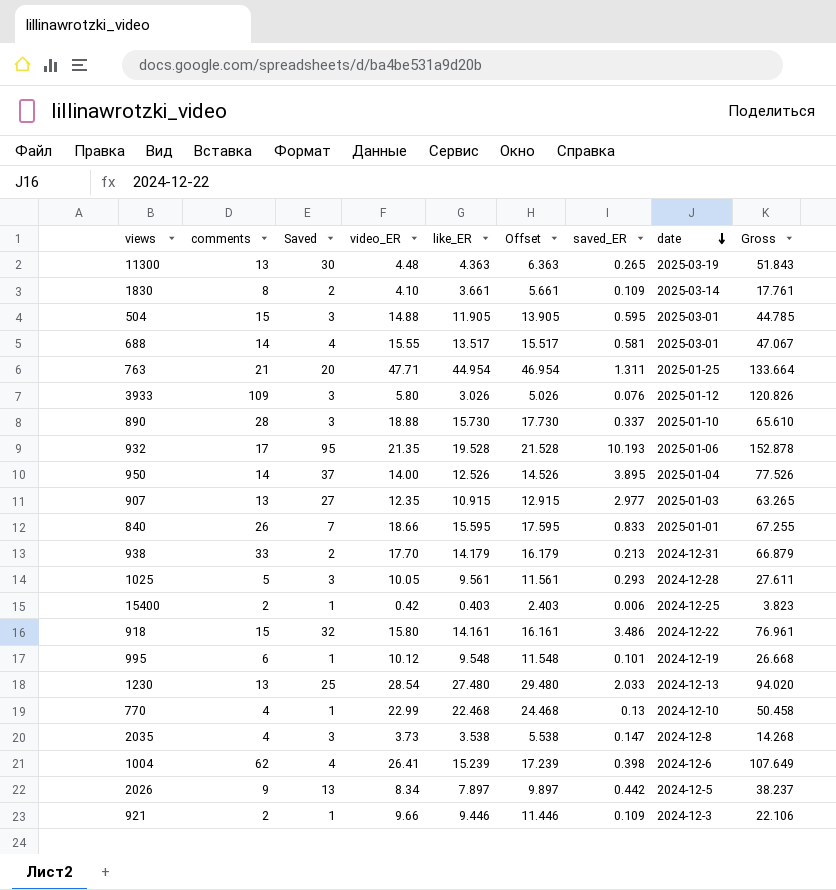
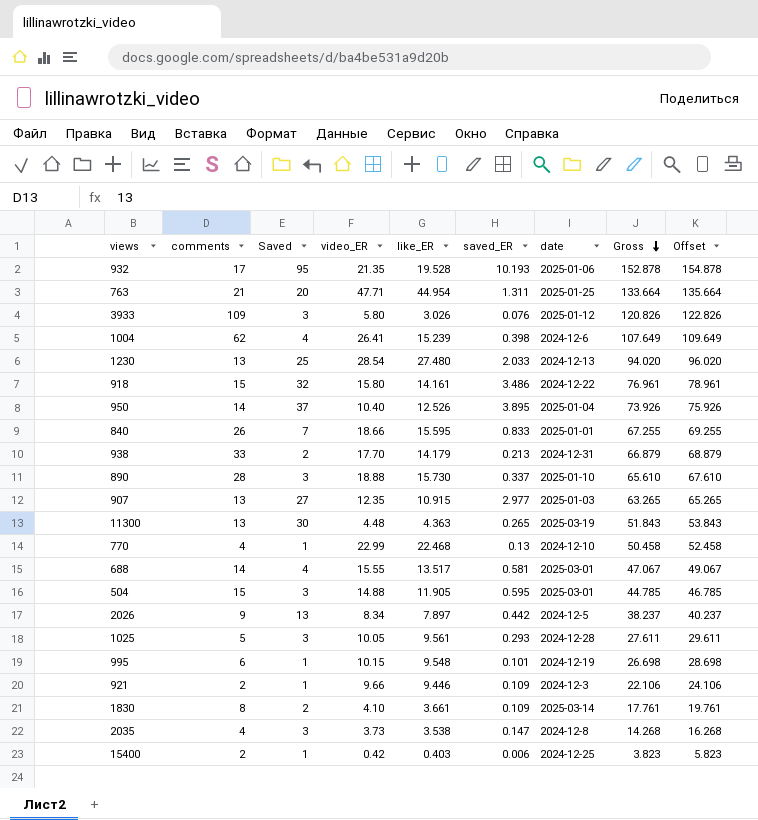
row order: date descending -> Gross descending
column Offset | formula: [like_ER] + 2 -> [Gross] + 2
column Offset | position: 6 -> 9
950 | video_ER: 14.00 -> 10.40
950 | Gross: 77.526 -> 73.926
995 | video_ER: 10.12 -> 10.15
995 | Gross: 26.668 -> 26.698

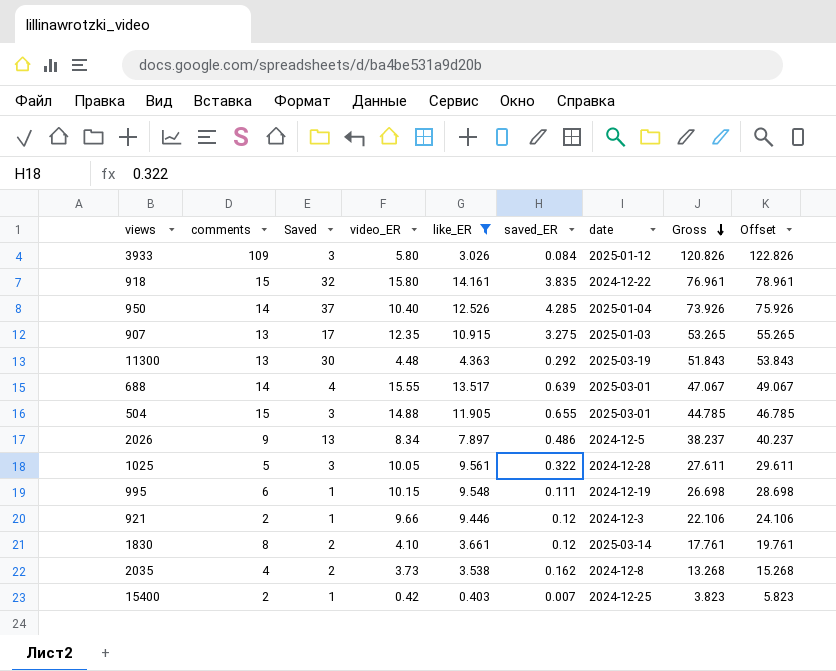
filter: none -> like_ER <= 14.161
3933 | saved_ER: 0.076 -> 0.084
918 | saved_ER: 3.486 -> 3.835
950 | saved_ER: 3.895 -> 4.285
907 | Saved: 27 -> 17
907 | saved_ER: 2.977 -> 3.275
907 | Gross: 63.265 -> 53.265
907 | Offset: 65.265 -> 55.265
11300 | saved_ER: 0.265 -> 0.292
688 | saved_ER: 0.581 -> 0.639
504 | saved_ER: 0.595 -> 0.655
2026 | saved_ER: 0.442 -> 0.486
1025 | saved_ER: 0.293 -> 0.322
995 | saved_ER: 0.101 -> 0.111
921 | saved_ER: 0.109 -> 0.12
1830 | saved_ER: 0.109 -> 0.12
2035 | Saved: 3 -> 2
2035 | saved_ER: 0.147 -> 0.162
2035 | Gross: 14.268 -> 13.268
2035 | Offset: 16.268 -> 15.268
15400 | saved_ER: 0.006 -> 0.007

